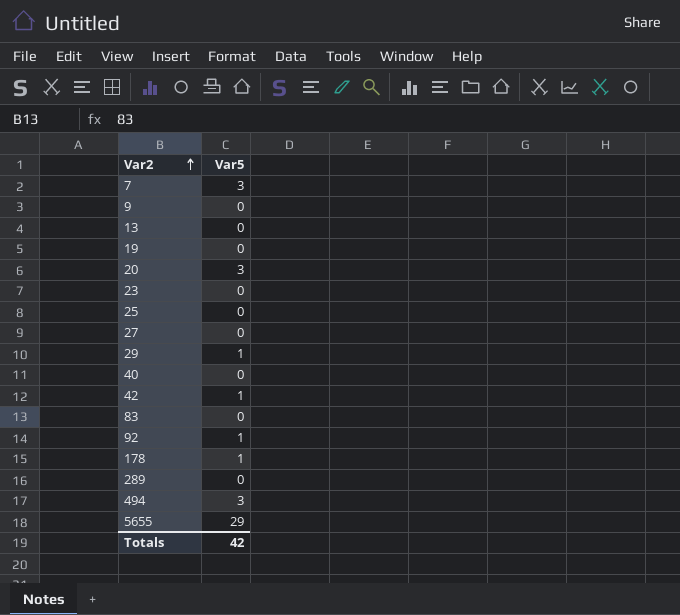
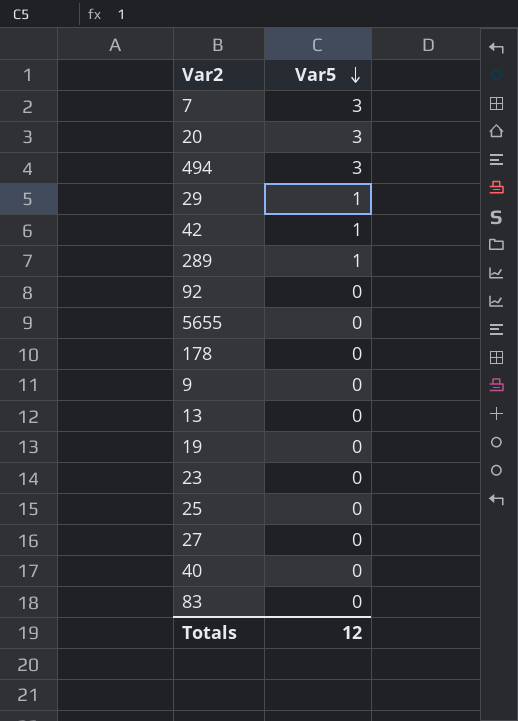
row order: Var2 ascending -> Var5 descending
289 | Var5: 0 -> 1
92 | Var5: 1 -> 0
5655 | Var5: 29 -> 0
178 | Var5: 1 -> 0
Totals | Var5: 42 -> 12

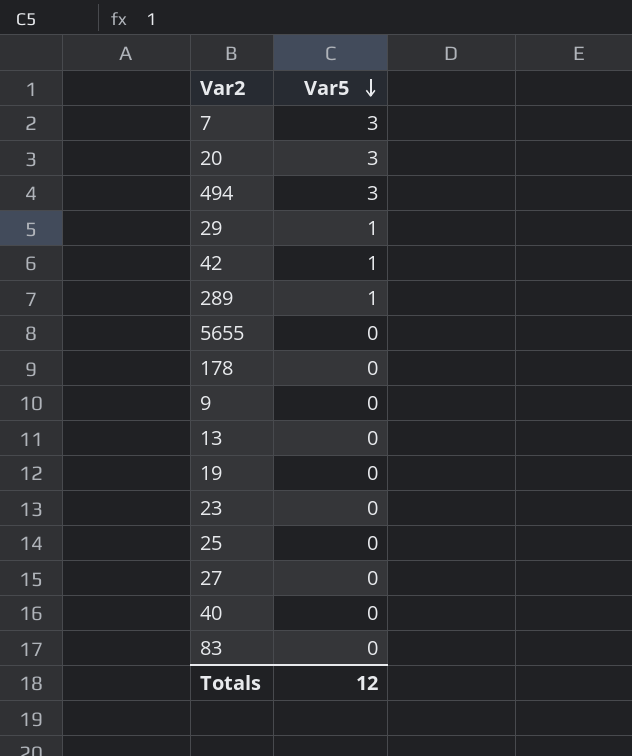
row 92: 0 -> none

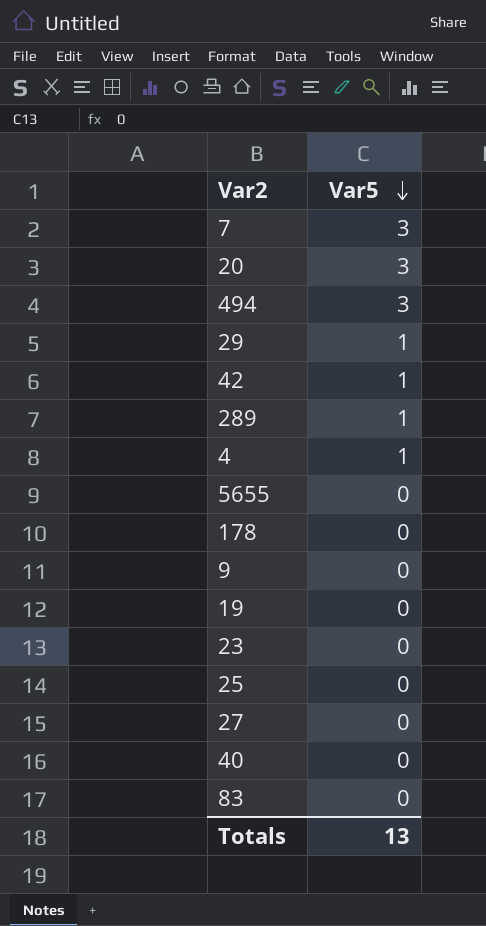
row 13: 0 -> none
row 4: none -> 1
Totals | Var5: 12 -> 13

